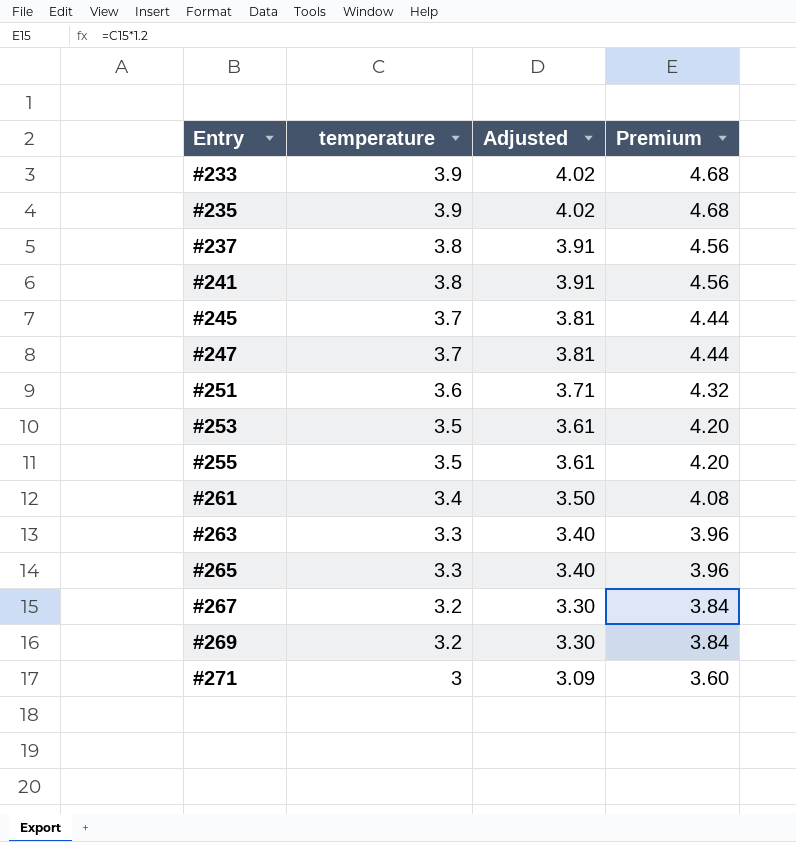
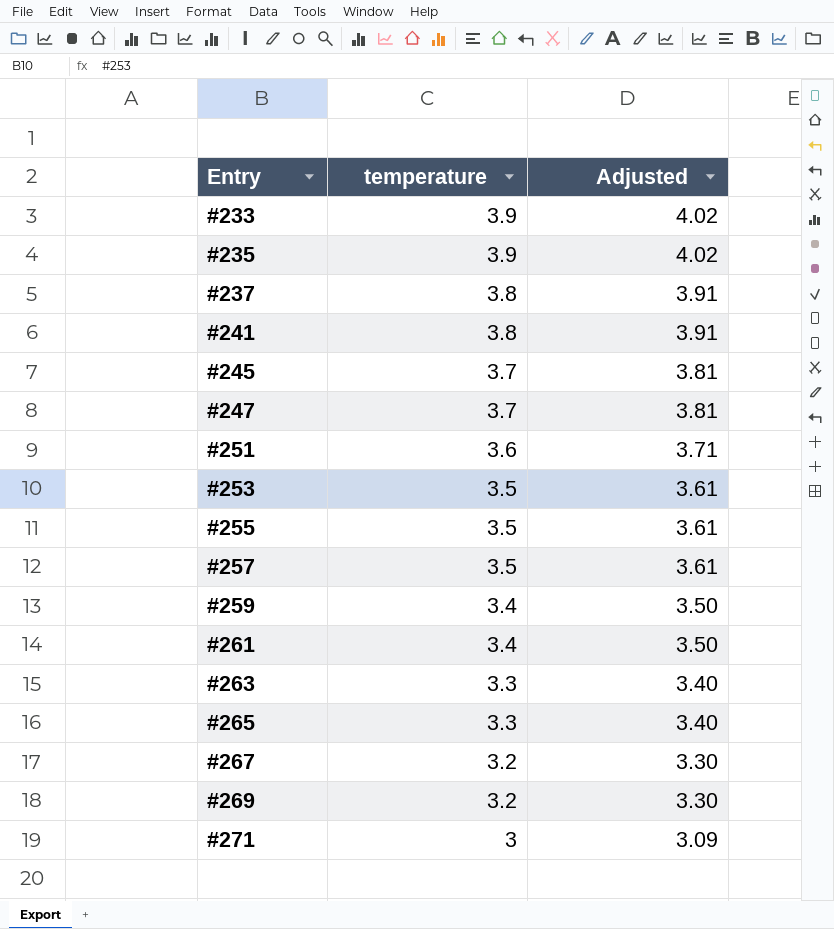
column Premium | formula: [temperature] * 1.2 -> none
row #257: none -> 3.5 | 3.61
row #259: none -> 3.4 | 3.50

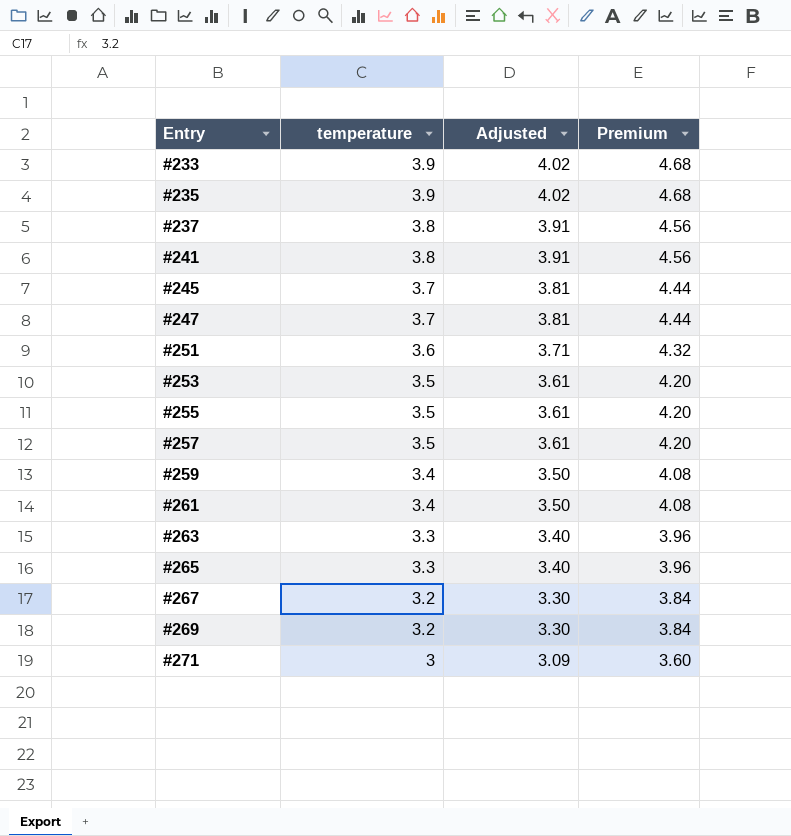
column Premium | formula: none -> [temperature] * 1.2

